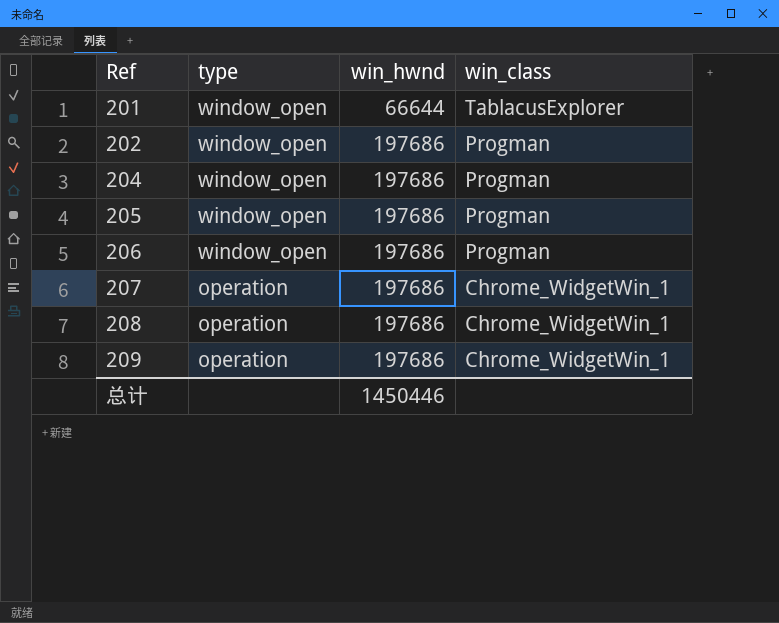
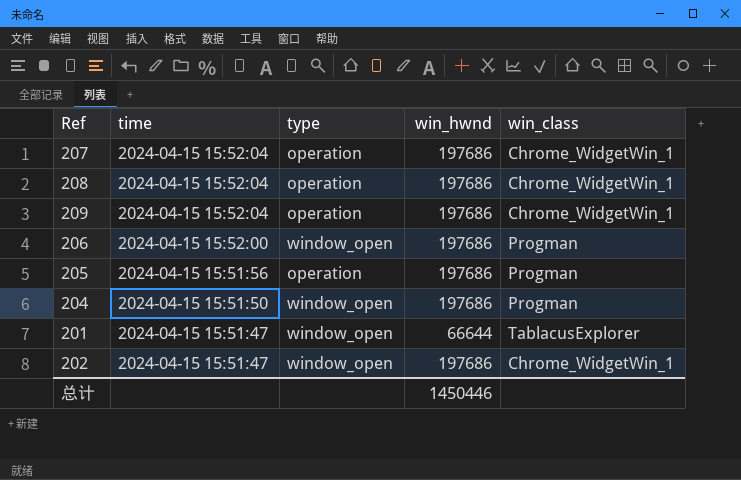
row order: Ref ascending -> time descending
column time | position: none -> 2
205 | type: window_open -> operation
202 | win_class: Progman -> Chrome_WidgetWin_1

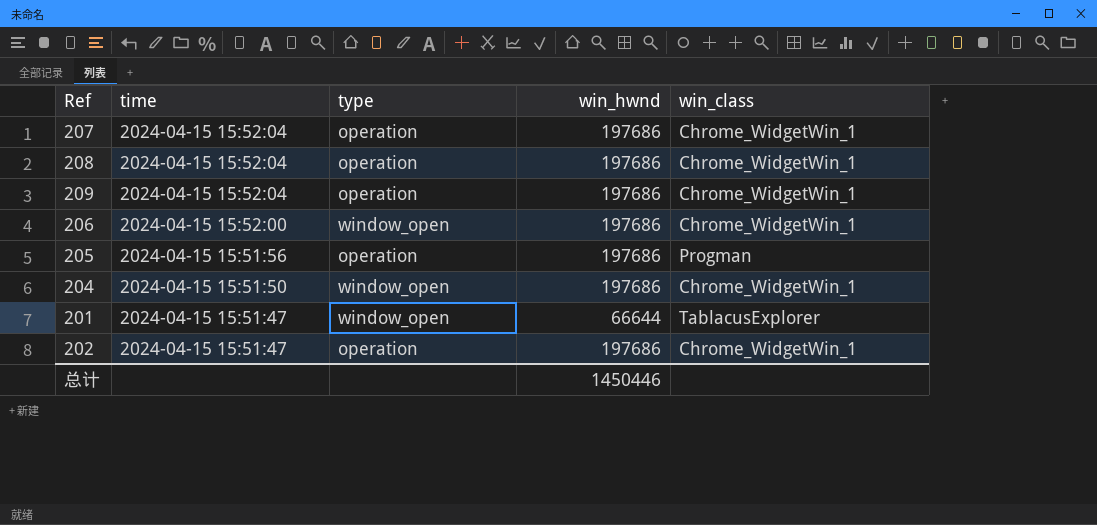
206 | win_class: Progman -> Chrome_WidgetWin_1
204 | win_class: Progman -> Chrome_WidgetWin_1
202 | type: window_open -> operation

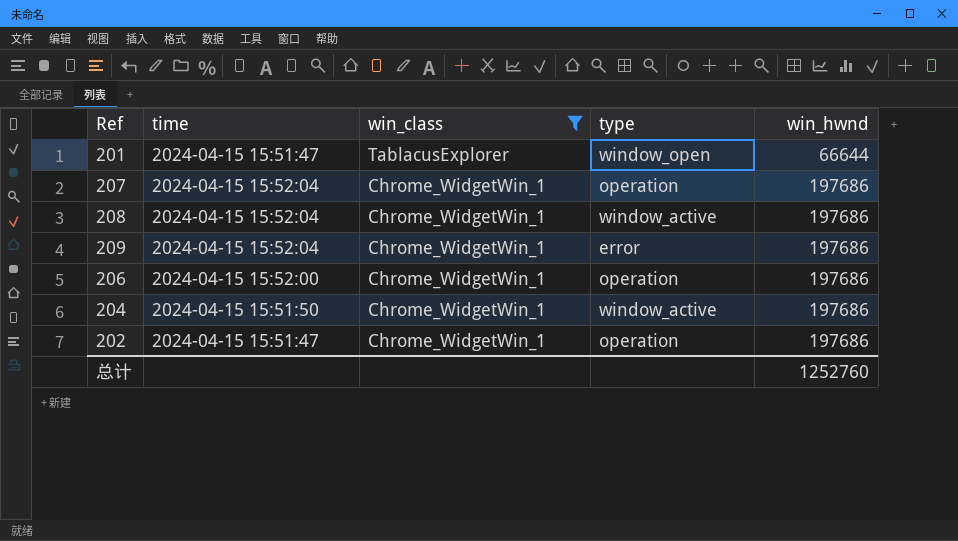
filter: none -> win_class != Progman
row order: time descending -> win_class descending
column win_class | position: 5 -> 3
208 | type: operation -> window_active
209 | type: operation -> error
206 | type: window_open -> operation
204 | type: window_open -> window_active
总计 | win_hwnd: 1450446 -> 1252760

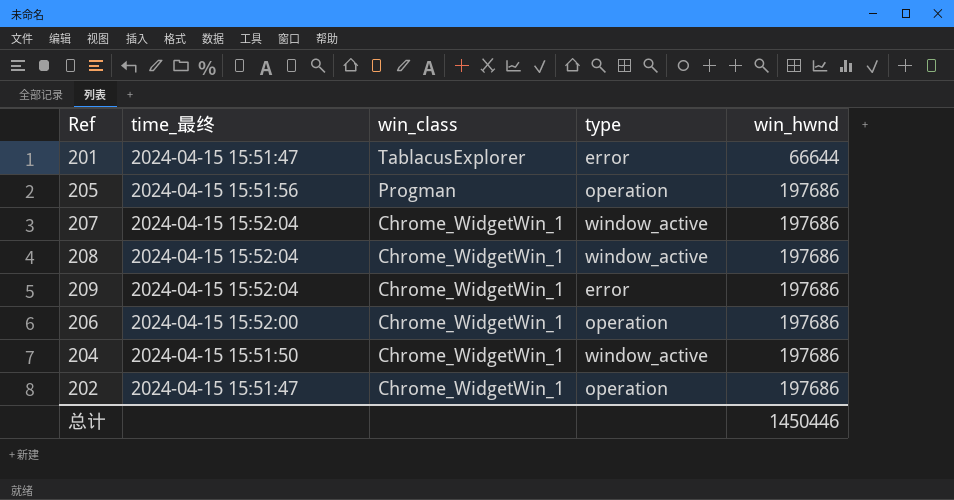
filter: win_class != Progman -> none
column name: time -> time_最终
201 | type: window_open -> error
207 | type: operation -> window_active
总计 | win_hwnd: 1252760 -> 1450446

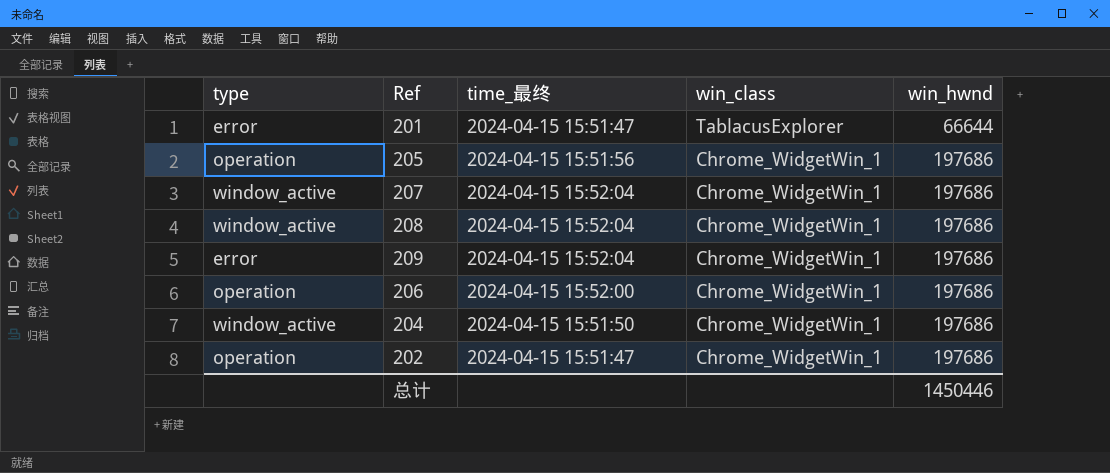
column type | position: 4 -> 1
205 | win_class: Progman -> Chrome_WidgetWin_1

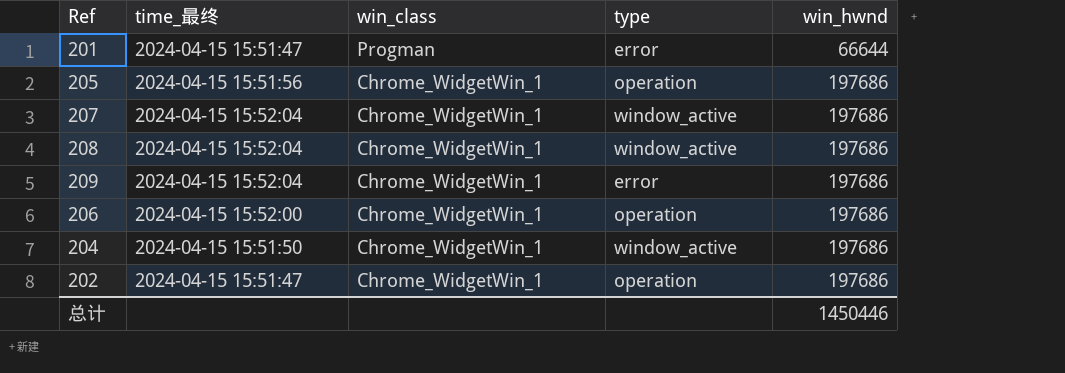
column type | position: 1 -> 4
201 | win_class: TablacusExplorer -> Progman

